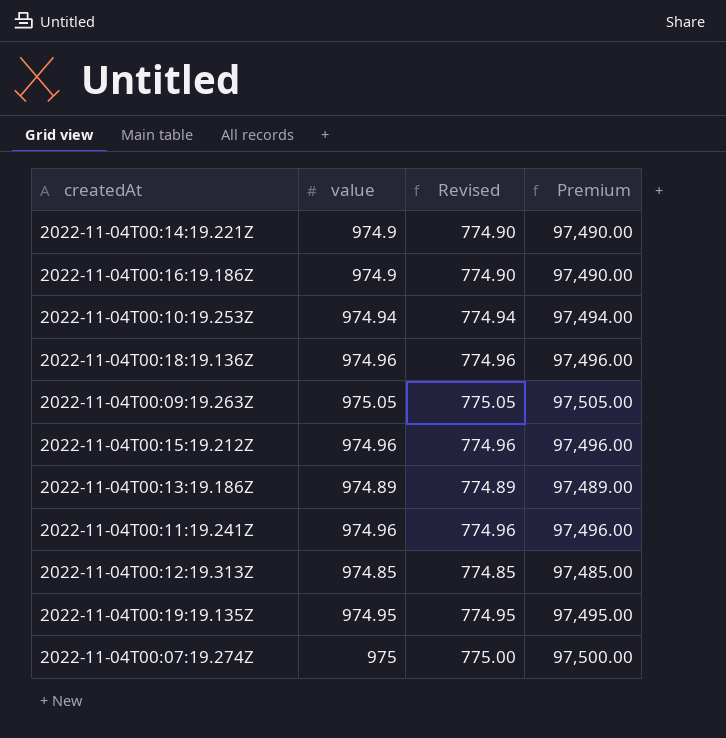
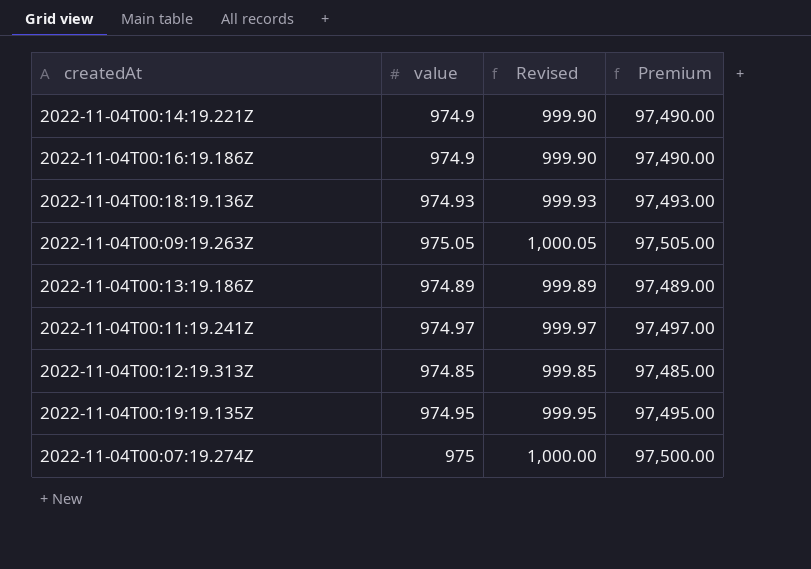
column Revised | formula: [value] - 200 -> [value] + 25
row 2022-11-04T00:10:19.253Z: 974.94 | 774.94 | 97,494.00 -> none
row 2022-11-04T00:15:19.212Z: 974.96 | 774.96 | 97,496.00 -> none
2022-11-04T00:18:19.136Z | value: 974.96 -> 974.93
2022-11-04T00:18:19.136Z | Premium: 97,496.00 -> 97,493.00
2022-11-04T00:11:19.241Z | value: 974.96 -> 974.97
2022-11-04T00:11:19.241Z | Premium: 97,496.00 -> 97,497.00

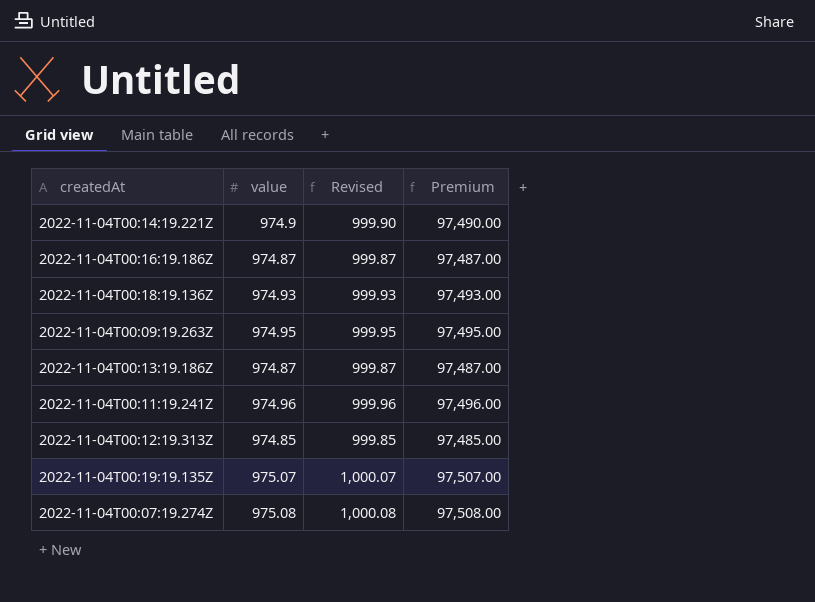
2022-11-04T00:16:19.186Z | value: 974.9 -> 974.87
2022-11-04T00:16:19.186Z | Revised: 999.90 -> 999.87
2022-11-04T00:16:19.186Z | Premium: 97,490.00 -> 97,487.00
2022-11-04T00:09:19.263Z | value: 975.05 -> 974.95
2022-11-04T00:09:19.263Z | Revised: 1,000.05 -> 999.95
2022-11-04T00:09:19.263Z | Premium: 97,505.00 -> 97,495.00
2022-11-04T00:13:19.186Z | value: 974.89 -> 974.87
2022-11-04T00:13:19.186Z | Revised: 999.89 -> 999.87
2022-11-04T00:13:19.186Z | Premium: 97,489.00 -> 97,487.00
2022-11-04T00:11:19.241Z | value: 974.97 -> 974.96
2022-11-04T00:11:19.241Z | Revised: 999.97 -> 999.96
2022-11-04T00:11:19.241Z | Premium: 97,497.00 -> 97,496.00
2022-11-04T00:19:19.135Z | value: 974.95 -> 975.07
2022-11-04T00:19:19.135Z | Revised: 999.95 -> 1,000.07
2022-11-04T00:19:19.135Z | Premium: 97,495.00 -> 97,507.00
2022-11-04T00:07:19.274Z | value: 975 -> 975.08
2022-11-04T00:07:19.274Z | Revised: 1,000.00 -> 1,000.08
2022-11-04T00:07:19.274Z | Premium: 97,500.00 -> 97,508.00

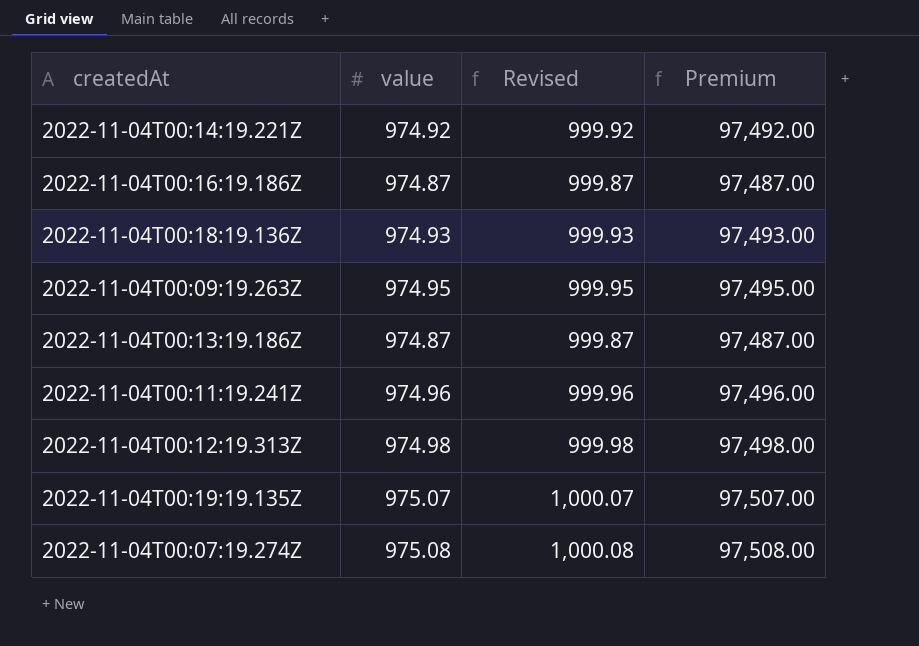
2022-11-04T00:14:19.221Z | value: 974.9 -> 974.92
2022-11-04T00:14:19.221Z | Revised: 999.90 -> 999.92
2022-11-04T00:14:19.221Z | Premium: 97,490.00 -> 97,492.00
2022-11-04T00:12:19.313Z | value: 974.85 -> 974.98
2022-11-04T00:12:19.313Z | Revised: 999.85 -> 999.98
2022-11-04T00:12:19.313Z | Premium: 97,485.00 -> 97,498.00

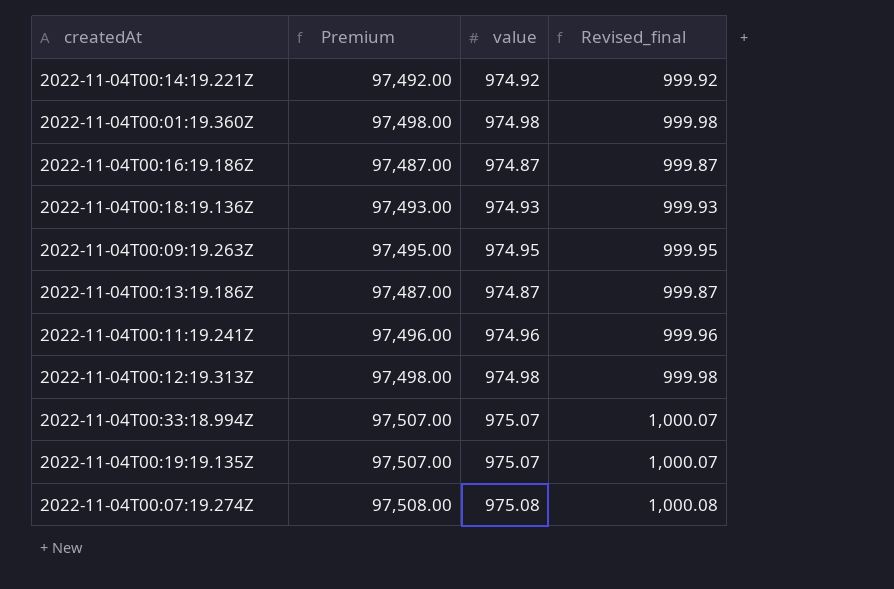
column Premium | position: 4 -> 2
column name: Revised -> Revised_final
row 2022-11-04T00:01:19.360Z: none -> 97,498.00 | 974.98 | 999.98
row 2022-11-04T00:33:18.994Z: none -> 97,507.00 | 975.07 | 1,000.07

